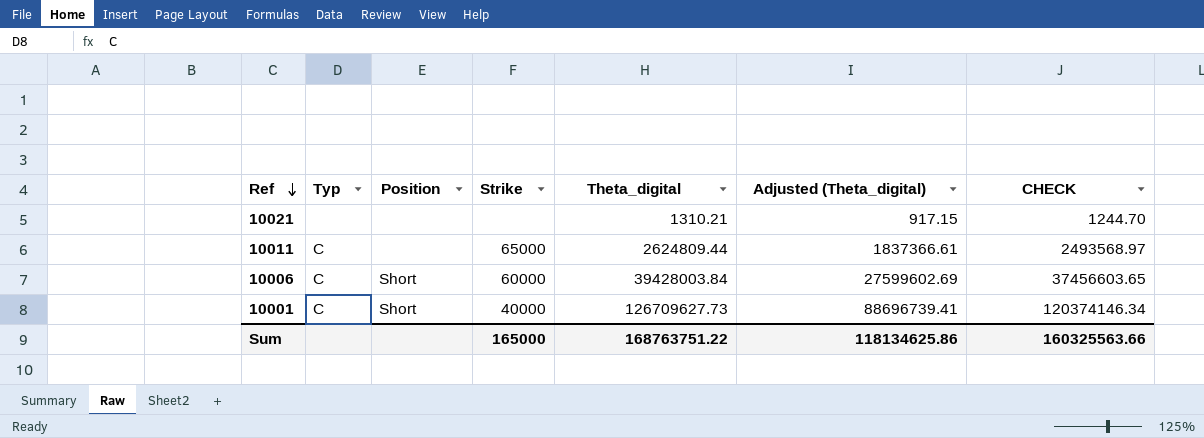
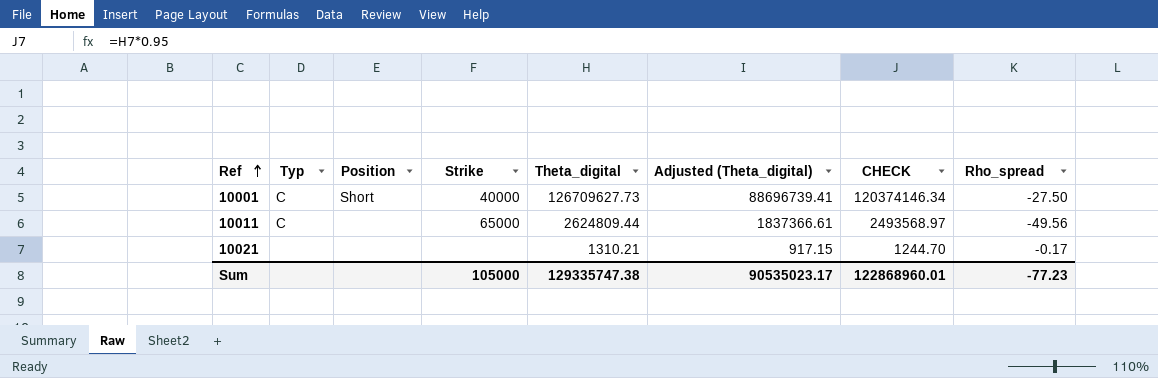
row order: Ref descending -> Ref ascending
column Rho_spread | position: none -> 8
row 10006: C | Short | 60000 | 39428003.84 | 27599602.69 | 37456603.65 -> none
Sum | Strike: 165000 -> 105000
Sum | Theta_digital: 168763751.22 -> 129335747.38
Sum | Adjusted (Theta_digital): 118134625.86 -> 90535023.17
Sum | CHECK: 160325563.66 -> 122868960.01

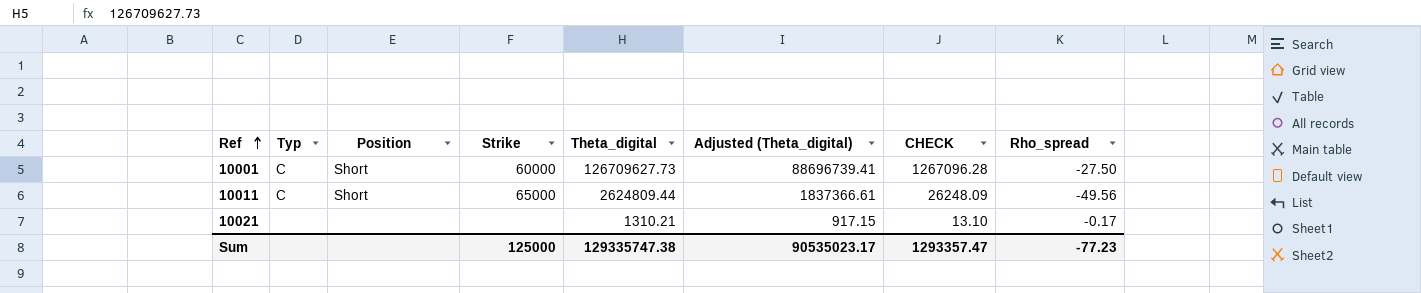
column CHECK | formula: [Theta_digital] * 0.95 -> [Theta_digital] * 0.01
10001 | Strike: 40000 -> 60000
10011 | Position: none -> Short
Sum | Strike: 105000 -> 125000
Sum | CHECK: 122868960.01 -> 1293357.47

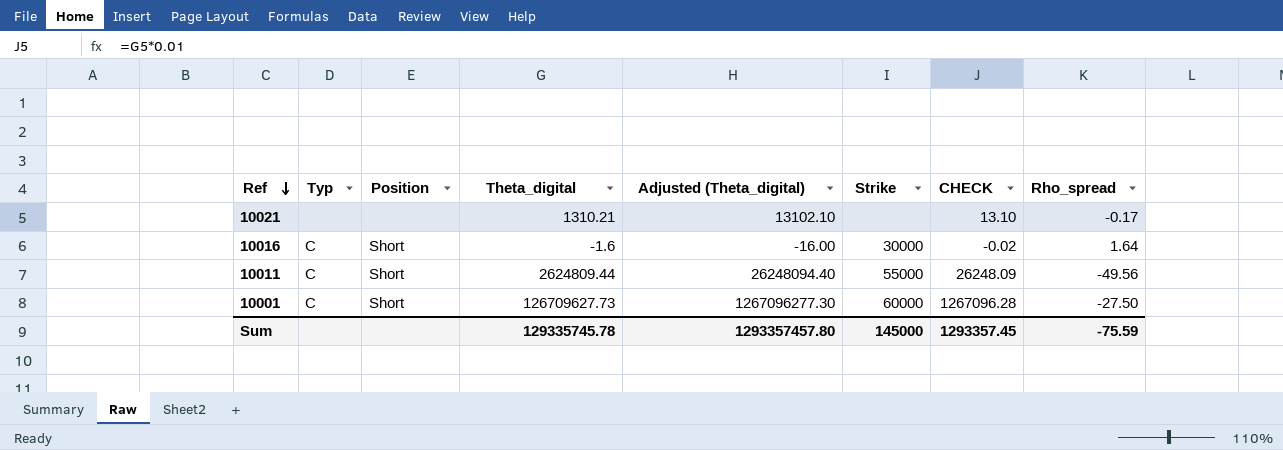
row order: Ref ascending -> Ref descending
column Adjusted (Theta_digital) | formula: [Theta_digital] * 0.7 -> [Theta_digital] * 10
column Strike | position: 4 -> 6
row 10016: none -> C | Short | -1.6 | -16.00 | 30000 | -0.02 | 1.64
10011 | Strike: 65000 -> 55000
Sum | Theta_digital: 129335747.38 -> 129335745.78
Sum | Adjusted (Theta_digital): 90535023.17 -> 1293357457.80
Sum | Strike: 125000 -> 145000
Sum | CHECK: 1293357.47 -> 1293357.45
Sum | Rho_spread: -77.23 -> -75.59

